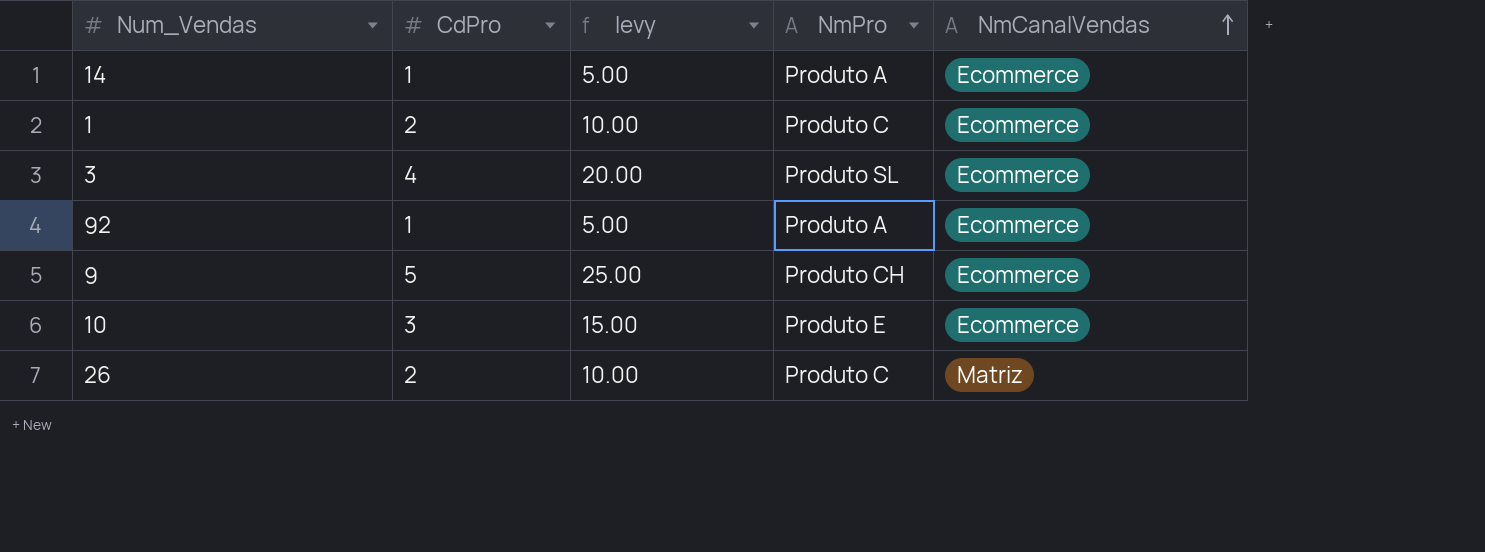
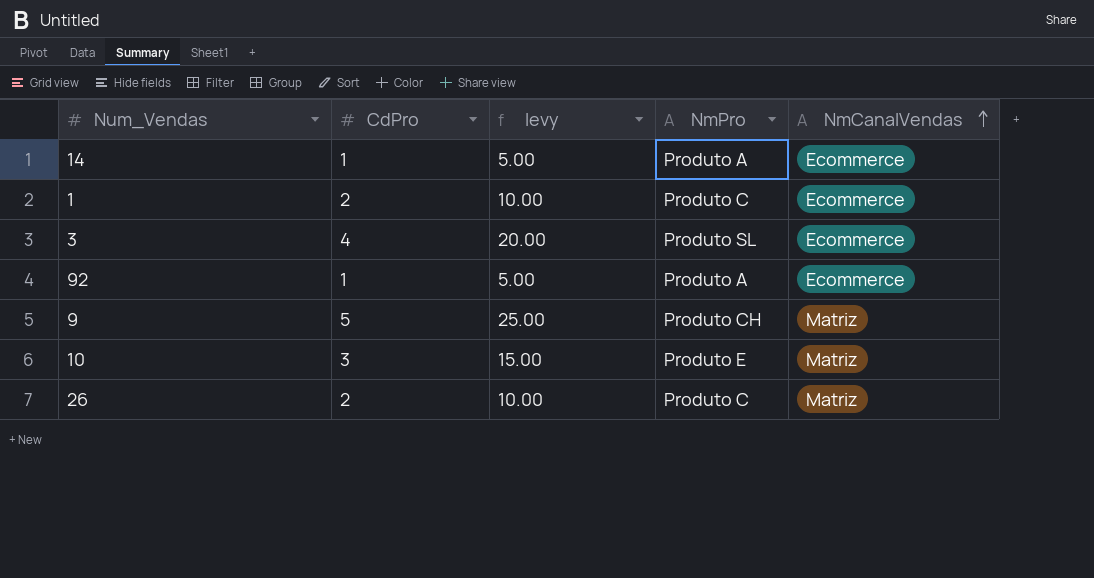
9 | NmCanalVendas: Ecommerce -> Matriz
10 | NmCanalVendas: Ecommerce -> Matriz

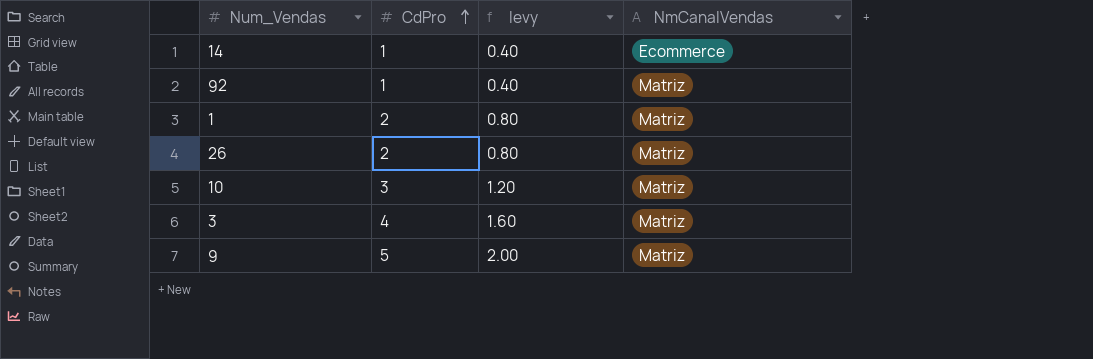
row order: NmCanalVendas ascending -> CdPro ascending
column NmPro | position: 4 -> none
column levy | formula: [CdPro] * 5 -> [CdPro] * 0.4
92 | NmCanalVendas: Ecommerce -> Matriz
1 | NmCanalVendas: Ecommerce -> Matriz
3 | NmCanalVendas: Ecommerce -> Matriz

